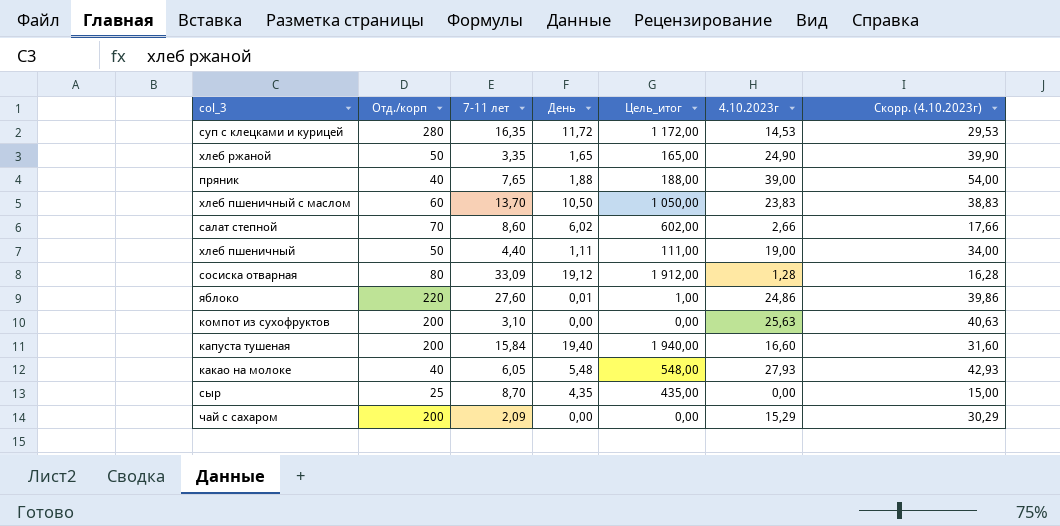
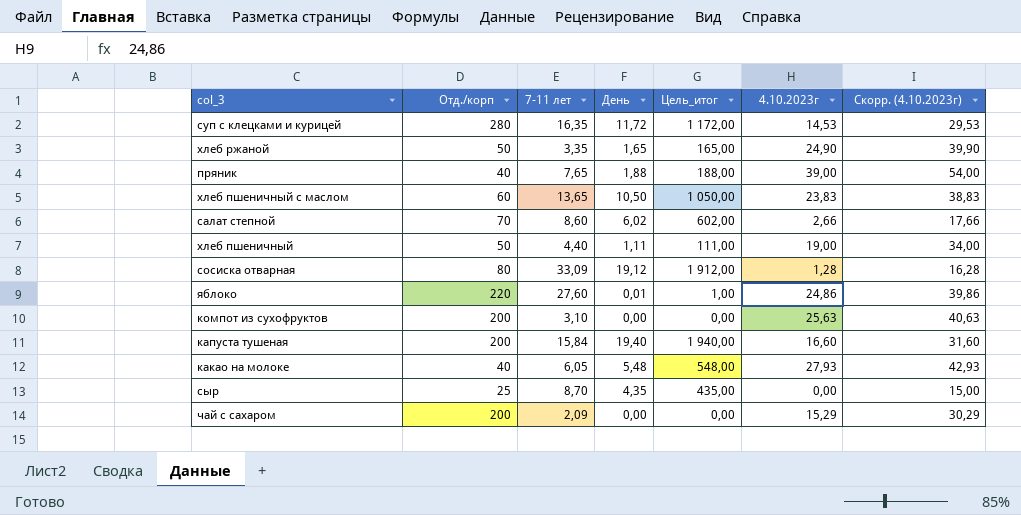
хлеб пшеничный с маслом | 7-11 лет: 13,70 -> 13,65

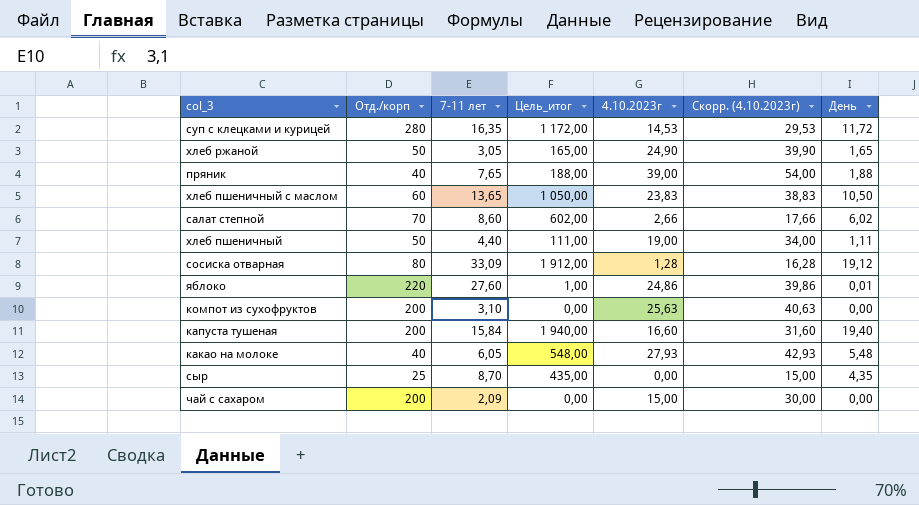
column День | position: 4 -> 7
хлеб ржаной | 7-11 лет: 3,35 -> 3,05
чай с сахаром | 4.10.2023г: 15,29 -> 15,00
чай с сахаром | Скорр. (4.10.2023г): 30,29 -> 30,00

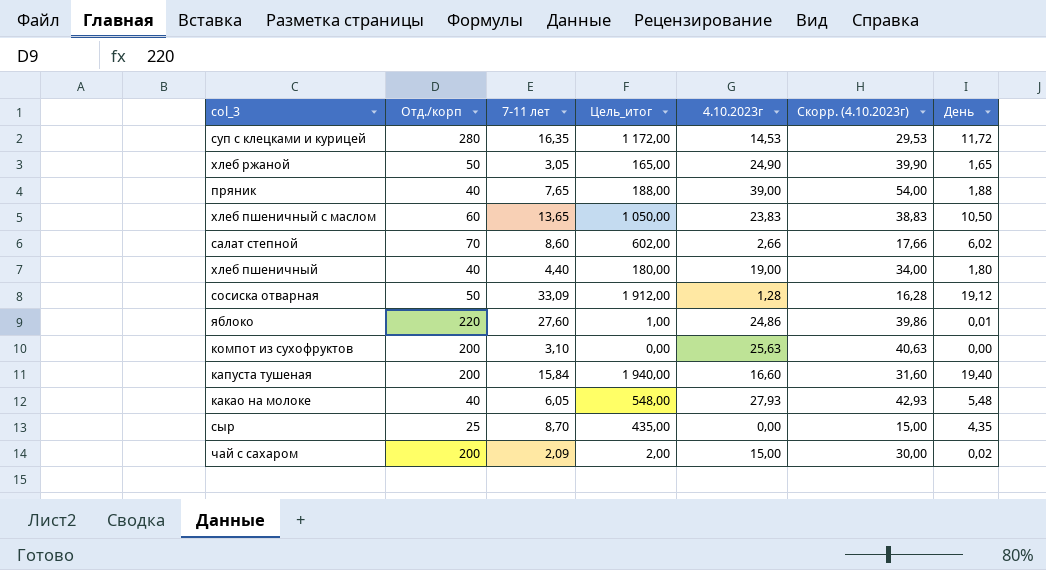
хлеб пшеничный | Отд./корп: 50 -> 40
хлеб пшеничный | Цель_итог: 111,00 -> 180,00
хлеб пшеничный | День: 1,11 -> 1,80
сосиска отварная | Отд./корп: 80 -> 50
чай с сахаром | Цель_итог: 0,00 -> 2,00
чай с сахаром | День: 0,00 -> 0,02

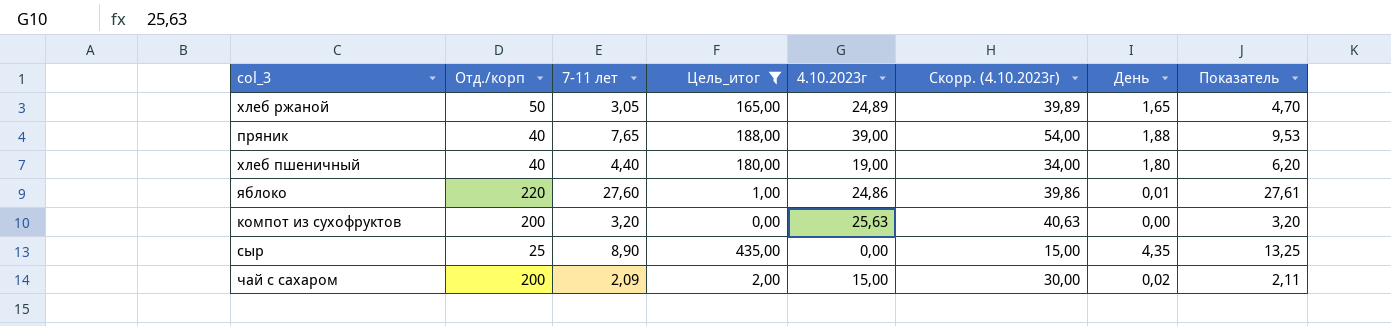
filter: none -> Цель_итог <= 435,00
column Показатель | formula: none -> [7-11 лет] + [День]
хлеб ржаной | 4.10.2023г: 24,90 -> 24,89
хлеб ржаной | Скорр. (4.10.2023г): 39,90 -> 39,89
компот из сухофруктов | 7-11 лет: 3,10 -> 3,20
сыр | 7-11 лет: 8,70 -> 8,90

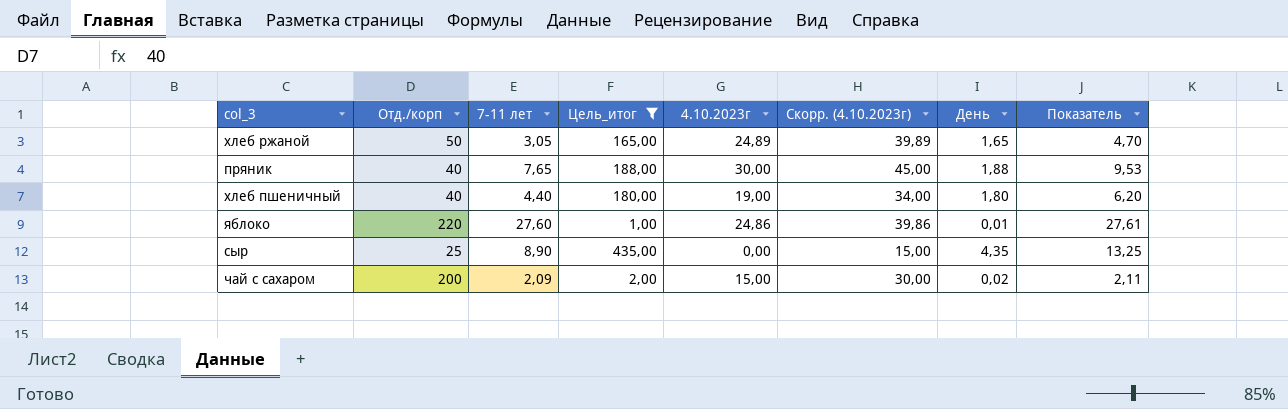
row компот из сухофруктов: 200 | 3,20 | 0,00 | 25,63 | 40,63 | 0,00 | 3,20 -> none
пряник | 4.10.2023г: 39,00 -> 30,00
пряник | Скорр. (4.10.2023г): 54,00 -> 45,00

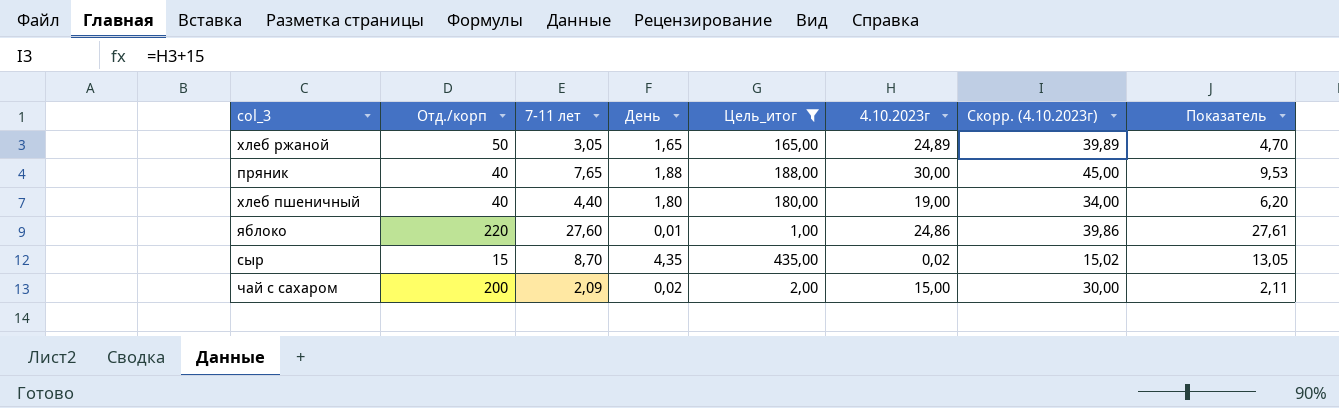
column День | position: 7 -> 4
сыр | Отд./корп: 25 -> 15
сыр | 7-11 лет: 8,90 -> 8,70
сыр | 4.10.2023г: 0,00 -> 0,02
сыр | Скорр. (4.10.2023г): 15,00 -> 15,02
сыр | Показатель: 13,25 -> 13,05

